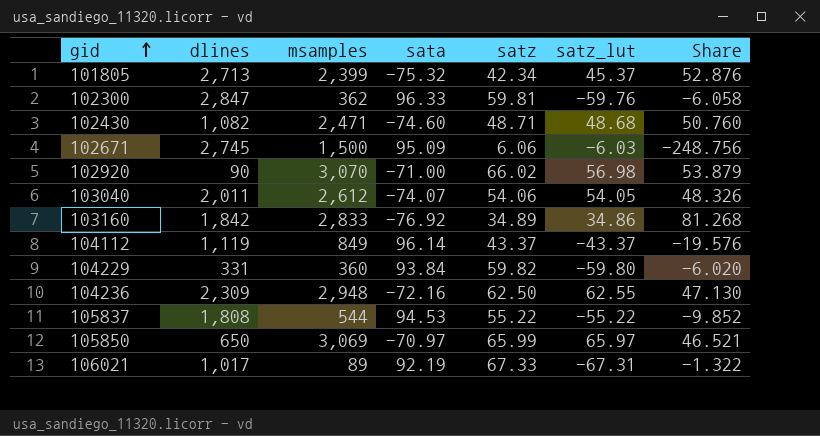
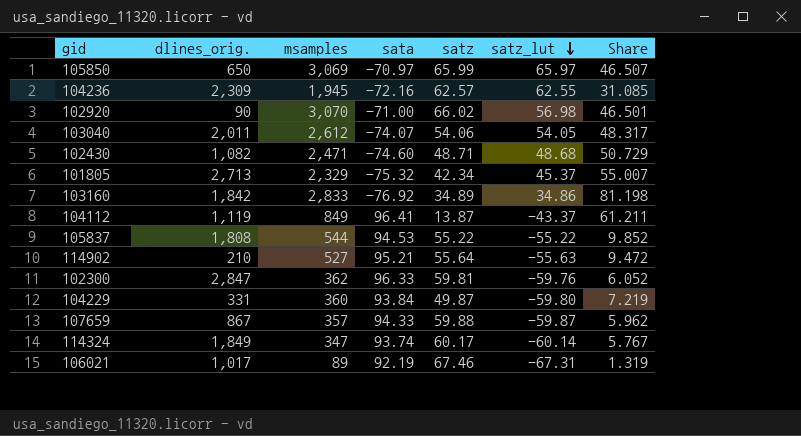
row order: gid ascending -> satz_lut descending
column name: dlines -> dlines_orig.
column Share | formula: [msamples] / [satz_lut] -> [msamples] / [satz]
row 102671: 2,745 | 1,500 | 95.09 | 6.06 | -6.03 | -248.756 -> none
104236 | msamples: 2,948 -> 1,945
104236 | satz: 62.50 -> 62.57
101805 | msamples: 2,399 -> 2,329
104112 | sata: 96.14 -> 96.41
104112 | satz: 43.37 -> 13.87
row 114902: none -> 210 | 527 | 95.21 | 55.64 | -55.63 | 9.472
104229 | satz: 59.82 -> 49.87
row 107659: none -> 867 | 357 | 94.33 | 59.88 | -59.87 | 5.962
row 114324: none -> 1,849 | 347 | 93.74 | 60.17 | -60.14 | 5.767
106021 | satz: 67.33 -> 67.46

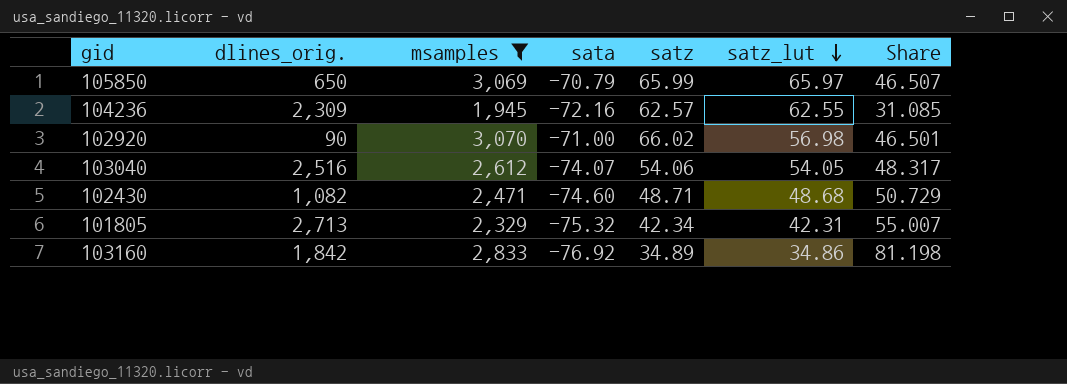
filter: none -> msamples >= 1,945
105850 | sata: -70.97 -> -70.79
103040 | dlines_orig.: 2,011 -> 2,516
101805 | satz_lut: 45.37 -> 42.31

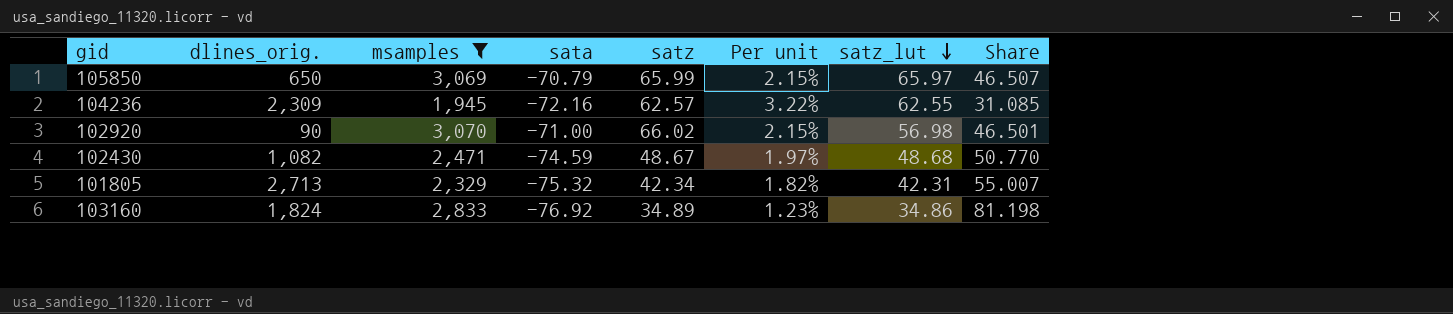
column Per unit | formula: none -> [satz] / [msamples]
row 103040: 2,516 | 2,612 | -74.07 | 54.06 | 54.05 | 48.317 -> none
102430 | sata: -74.60 -> -74.59
102430 | satz: 48.71 -> 48.67
102430 | Share: 50.729 -> 50.770
103160 | dlines_orig.: 1,842 -> 1,824

